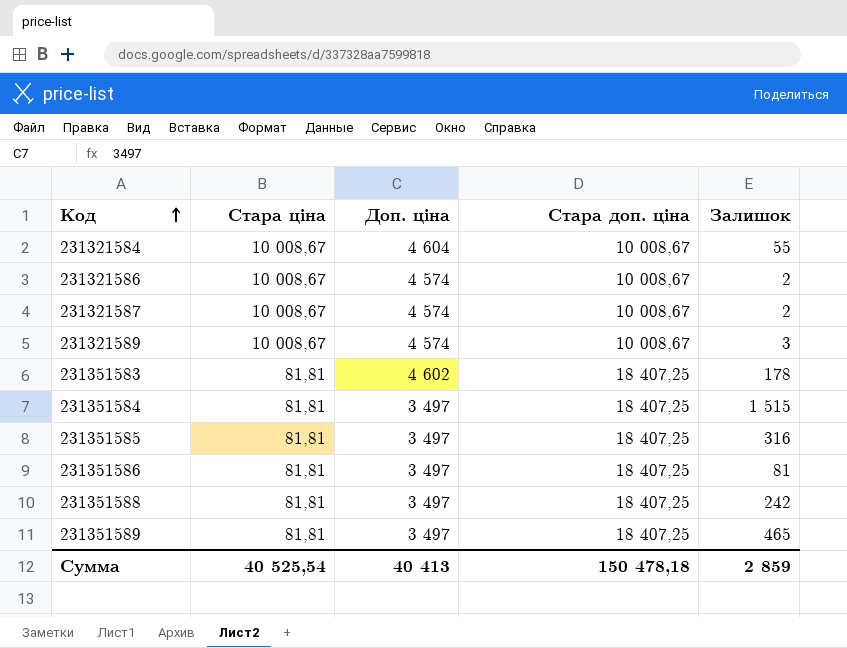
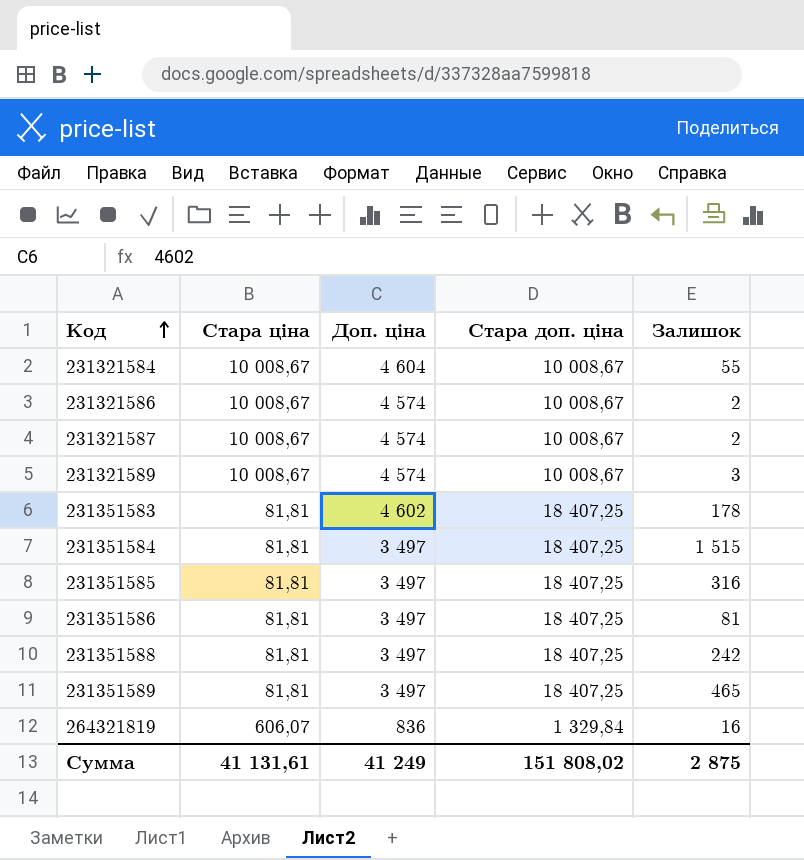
row 264321819: none -> 606,07 | 836 | 1 329,84 | 16
Сумма | Стара ціна: 40 525,54 -> 41 131,61
Сумма | Доп. ціна: 40 413 -> 41 249
Сумма | Стара доп. ціна: 150 478,18 -> 151 808,02
Сумма | Залишок: 2 859 -> 2 875

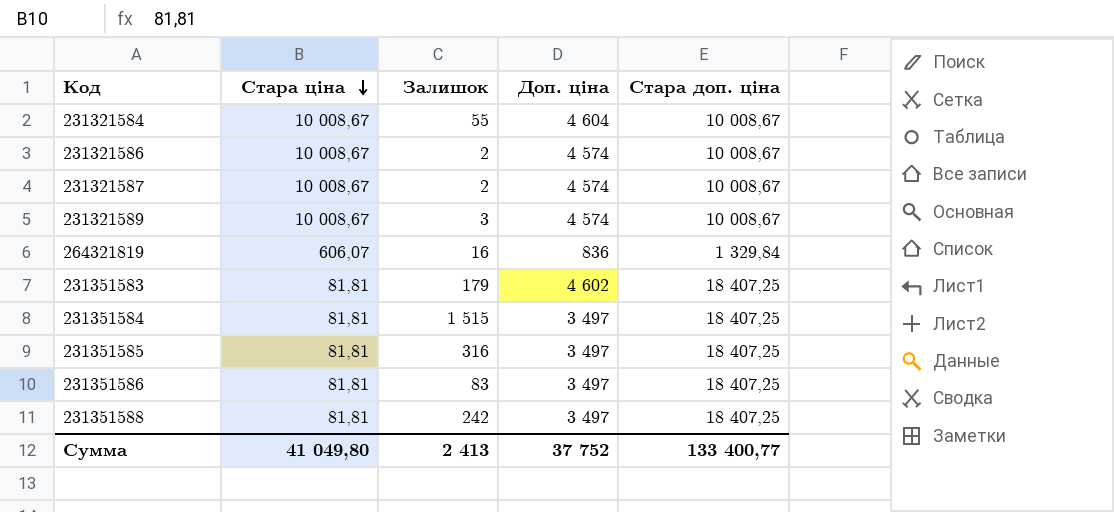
row order: Код ascending -> Стара ціна descending
column Залишок | position: 5 -> 3
row 231351589: 81,81 | 3 497 | 18 407,25 | 465 -> none
231351583 | Залишок: 178 -> 179
231351586 | Залишок: 81 -> 83
Сумма | Стара ціна: 41 131,61 -> 41 049,80
Сумма | Залишок: 2 875 -> 2 413
Сумма | Доп. ціна: 41 249 -> 37 752
Сумма | Стара доп. ціна: 151 808,02 -> 133 400,77

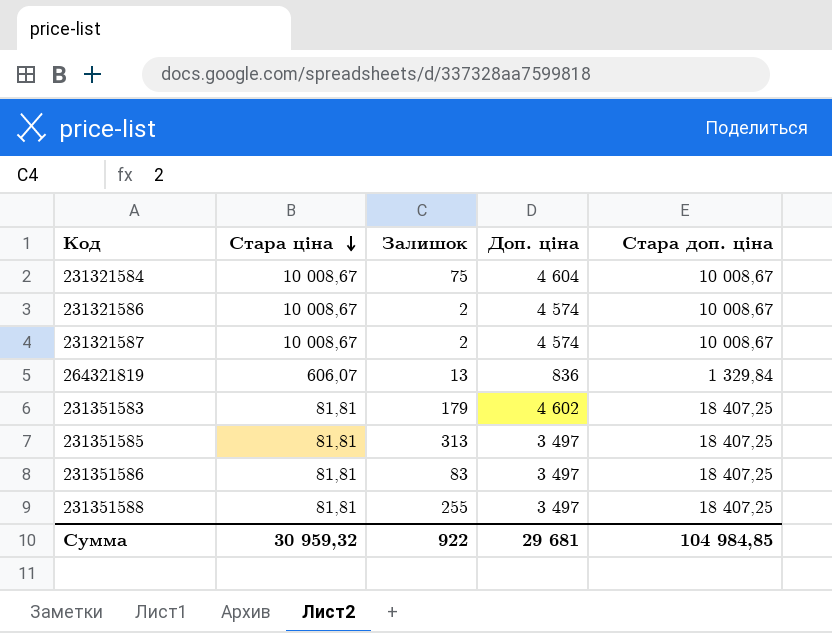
row 231321589: 10 008,67 | 3 | 4 574 | 10 008,67 -> none
row 231351584: 81,81 | 1 515 | 3 497 | 18 407,25 -> none
231321584 | Залишок: 55 -> 75
264321819 | Залишок: 16 -> 13
231351585 | Залишок: 316 -> 313
231351588 | Залишок: 242 -> 255
Сумма | Стара ціна: 41 049,80 -> 30 959,32
Сумма | Залишок: 2 413 -> 922
Сумма | Доп. ціна: 37 752 -> 29 681
Сумма | Стара доп. ціна: 133 400,77 -> 104 984,85

